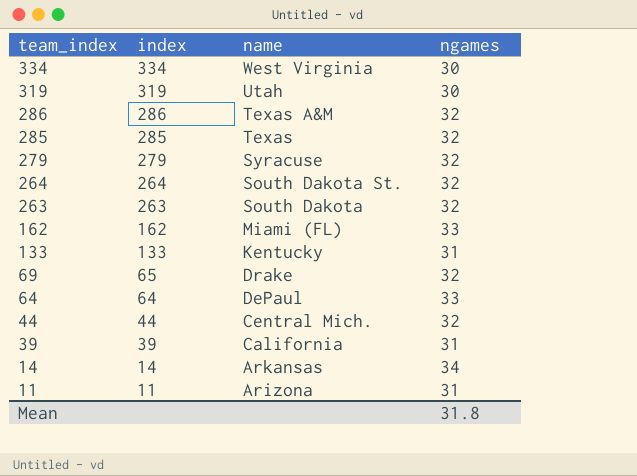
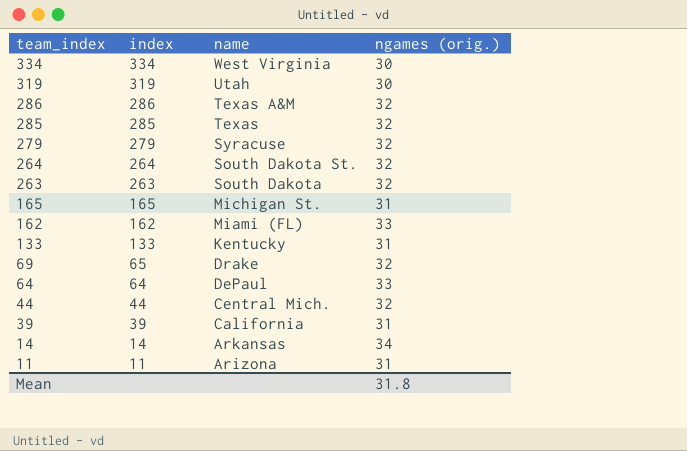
column name: ngames -> ngames (orig.)
row 165: none -> 165 | Michigan St. | 31

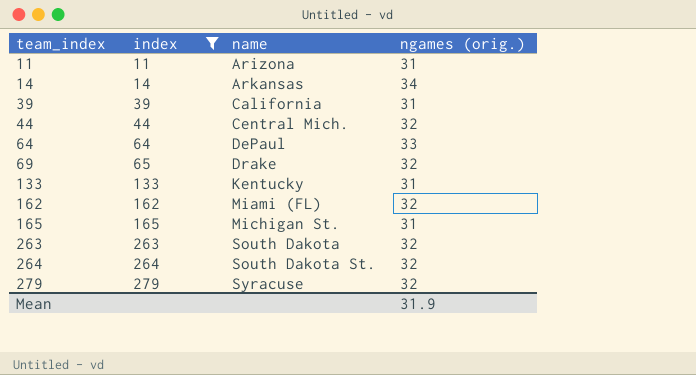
filter: none -> index <= 279
row order: team_index descending -> team_index ascending
162 | ngames (orig.): 33 -> 32
Mean | ngames (orig.): 31.8 -> 31.9

